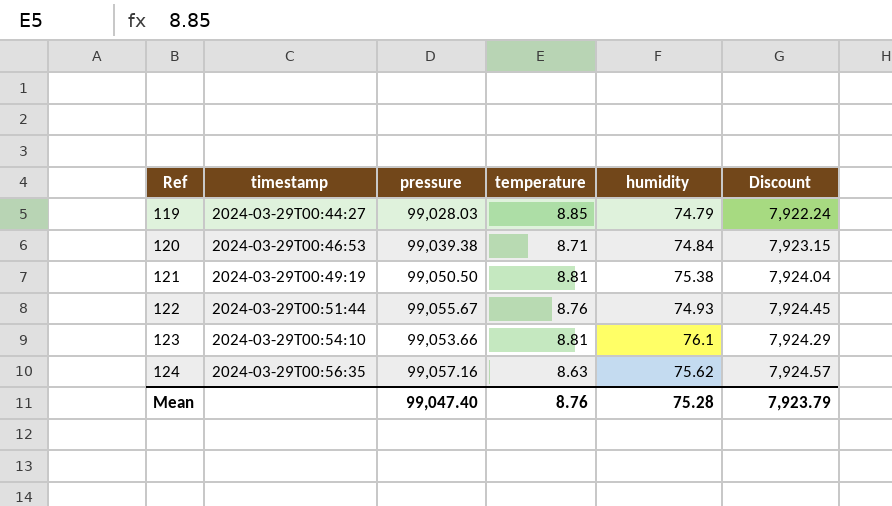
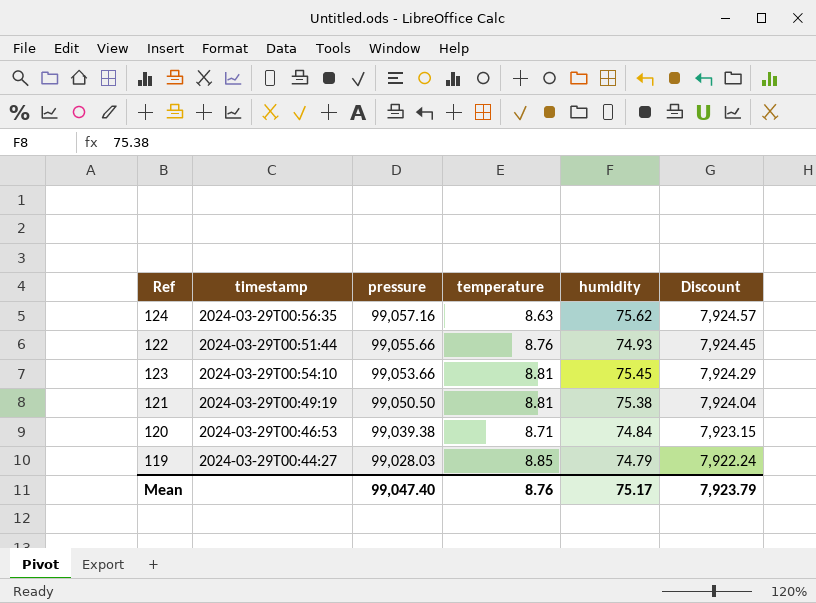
row order: Ref ascending -> pressure descending
122 | pressure: 99,055.67 -> 99,055.66
123 | humidity: 76.1 -> 75.45
Mean | humidity: 75.28 -> 75.17

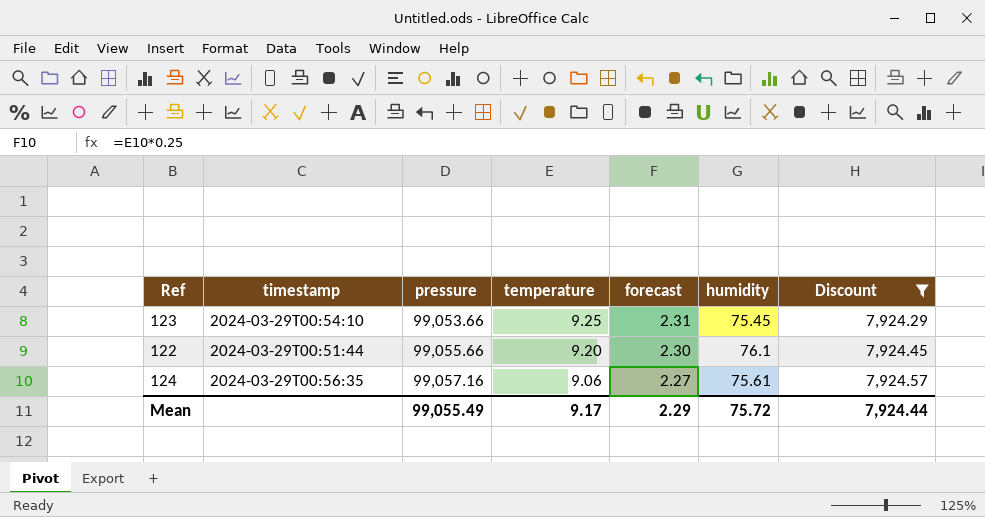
filter: none -> Discount >= 7,924.29
row order: pressure descending -> pressure ascending
column forecast | formula: none -> [temperature] * 0.25
123 | temperature: 8.81 -> 9.25
122 | temperature: 8.76 -> 9.20
122 | humidity: 74.93 -> 76.1
124 | temperature: 8.63 -> 9.06
124 | humidity: 75.62 -> 75.61
Mean | pressure: 99,047.40 -> 99,055.49
Mean | temperature: 8.76 -> 9.17
Mean | humidity: 75.17 -> 75.72
Mean | Discount: 7,923.79 -> 7,924.44

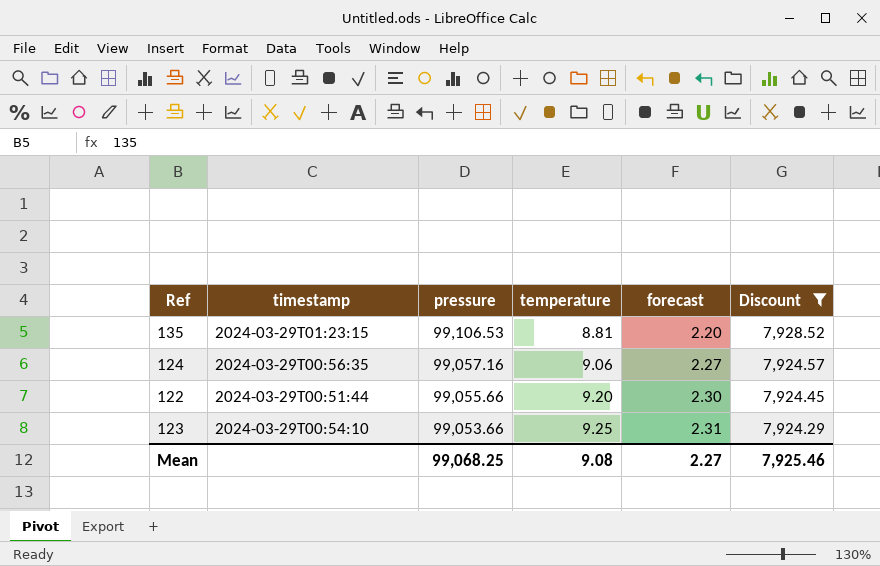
row order: pressure ascending -> pressure descending
column humidity | position: 6 -> none
row 135: none -> 2024-03-29T01:23:15 | 99,106.53 | 8.81 | 2.20 | 7,928.52
Mean | pressure: 99,055.49 -> 99,068.25
Mean | temperature: 9.17 -> 9.08
Mean | forecast: 2.29 -> 2.27
Mean | Discount: 7,924.44 -> 7,925.46

